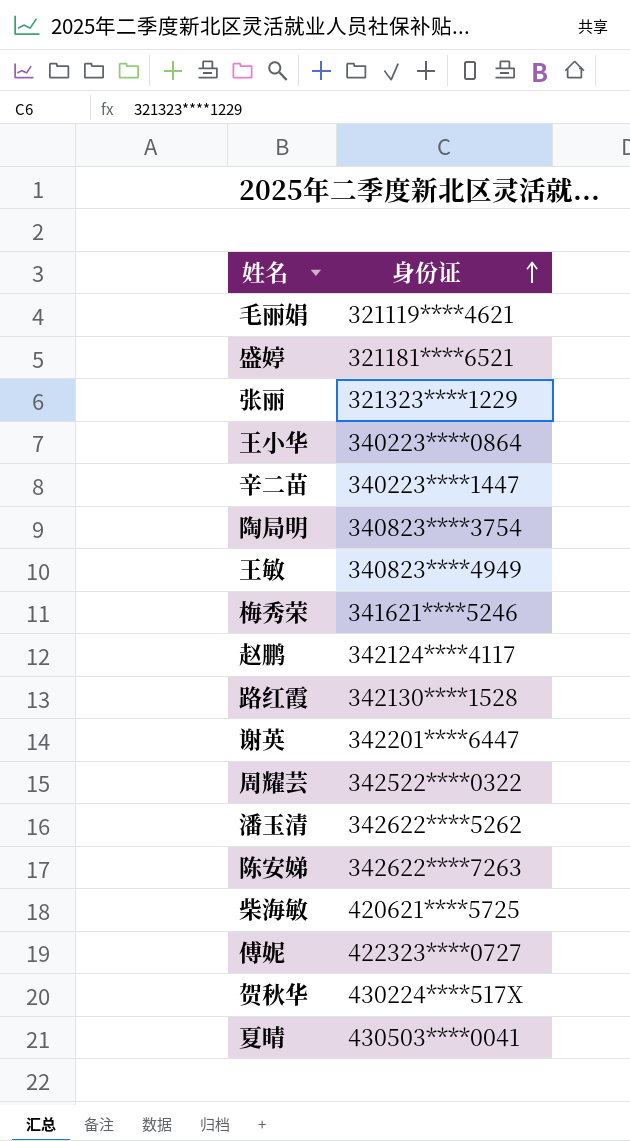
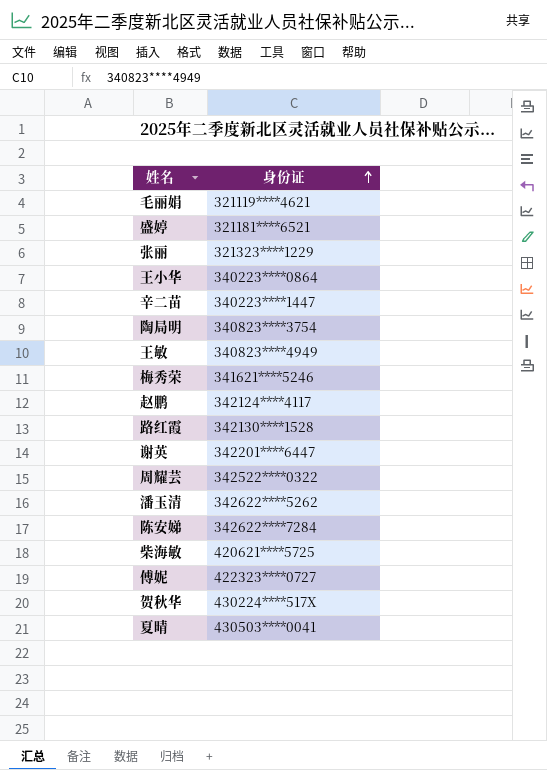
陈安娣 | 身份证: 342622****7263 -> 342622****7284

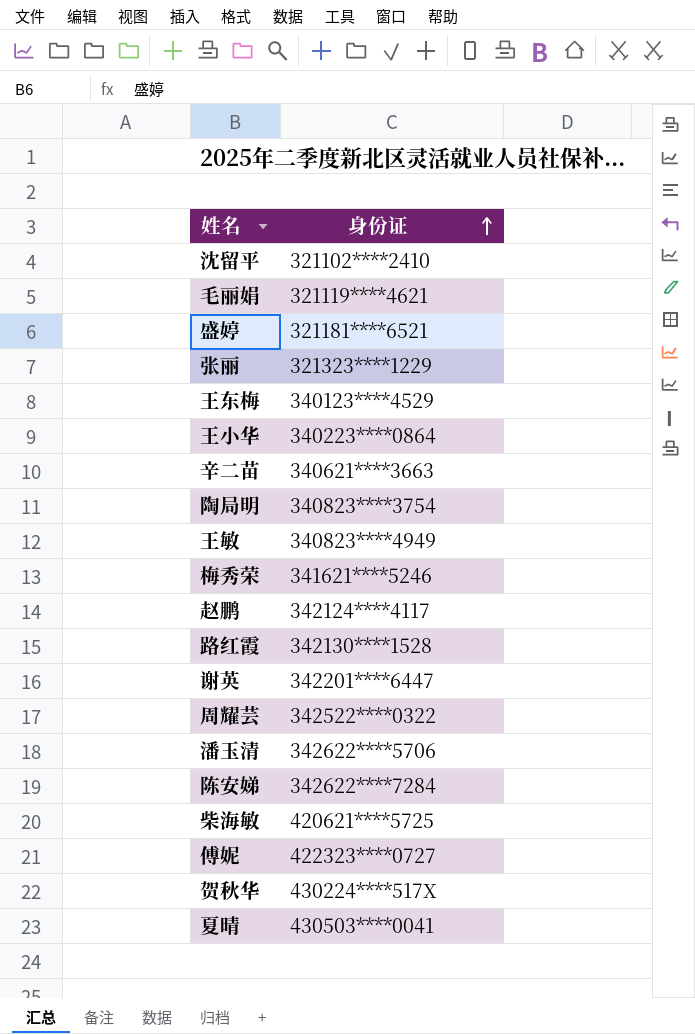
row 沈留平: none -> 321102****2410
row 王东梅: none -> 340123****4529
辛二苗 | 身份证: 340223****1447 -> 340621****3663
潘玉清 | 身份证: 342622****5262 -> 342622****5706

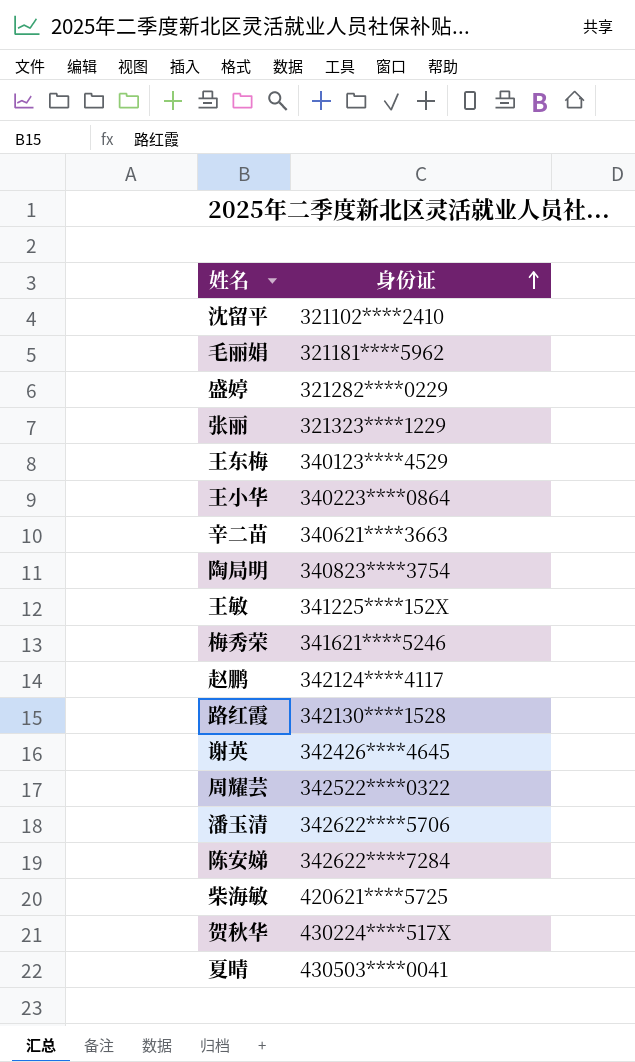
row 傅妮: 422323****0727 -> none
毛丽娟 | 身份证: 321119****4621 -> 321181****5962
盛婷 | 身份证: 321181****6521 -> 321282****0229
王敏 | 身份证: 340823****4949 -> 341225****152X
谢英 | 身份证: 342201****6447 -> 342426****4645

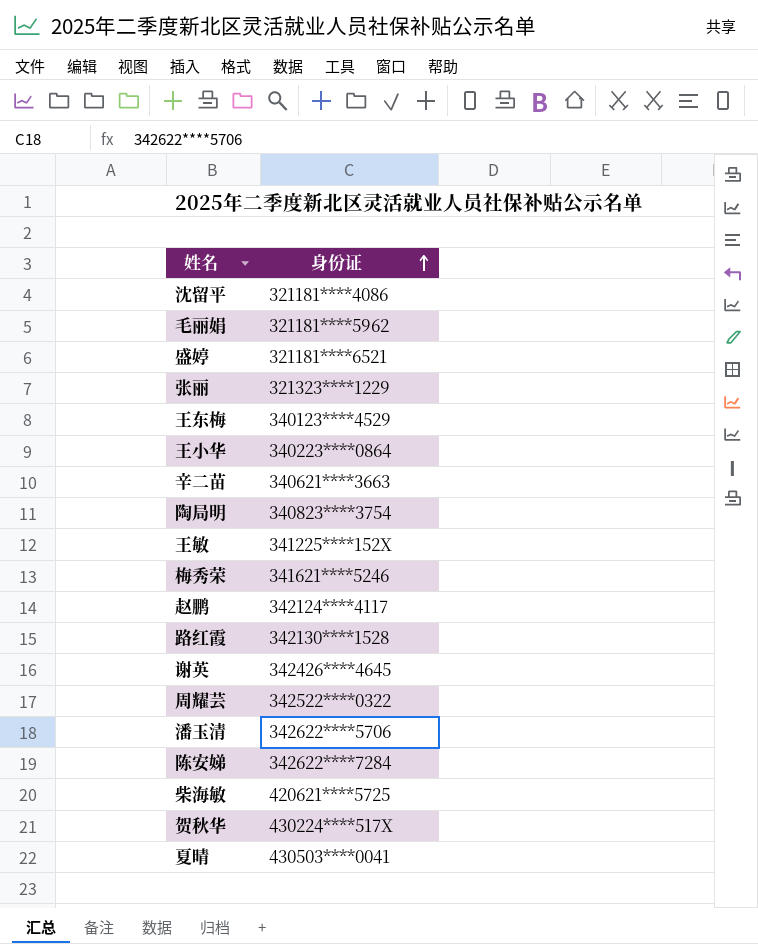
沈留平 | 身份证: 321102****2410 -> 321181****4086
盛婷 | 身份证: 321282****0229 -> 321181****6521

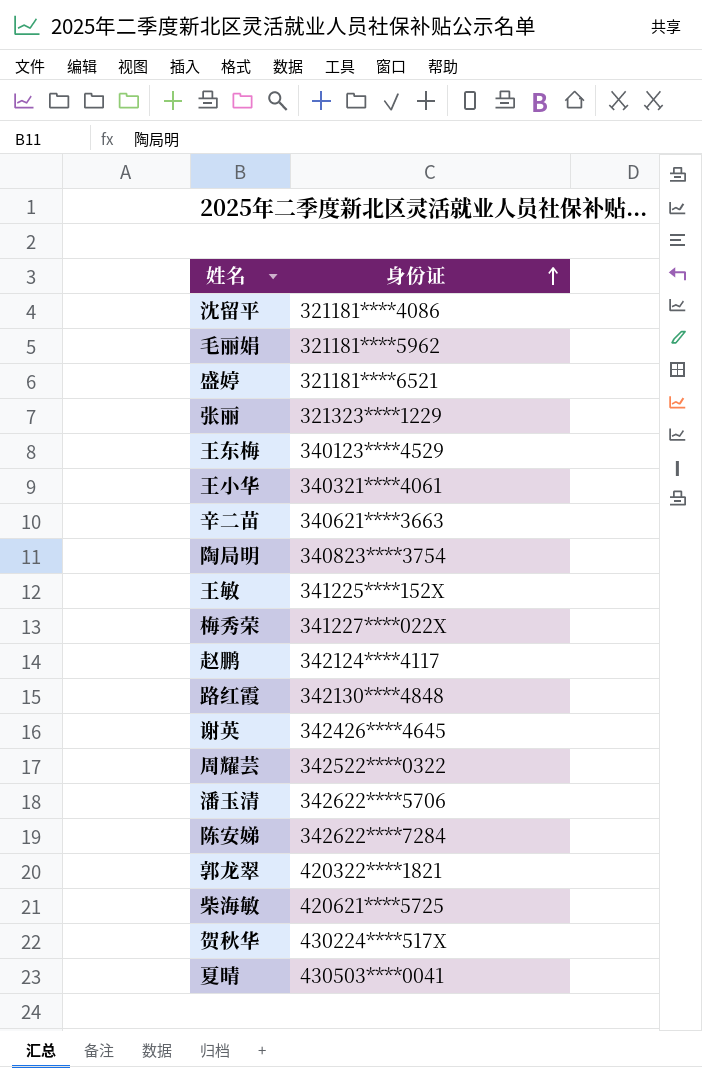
王小华 | 身份证: 340223****0864 -> 340321****4061
梅秀荣 | 身份证: 341621****5246 -> 341227****022X
路红霞 | 身份证: 342130****1528 -> 342130****4848
row 郭龙翠: none -> 420322****1821

